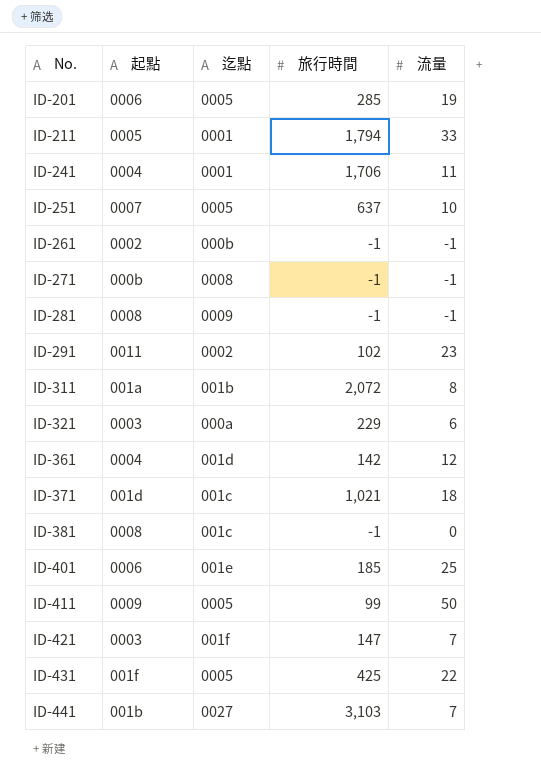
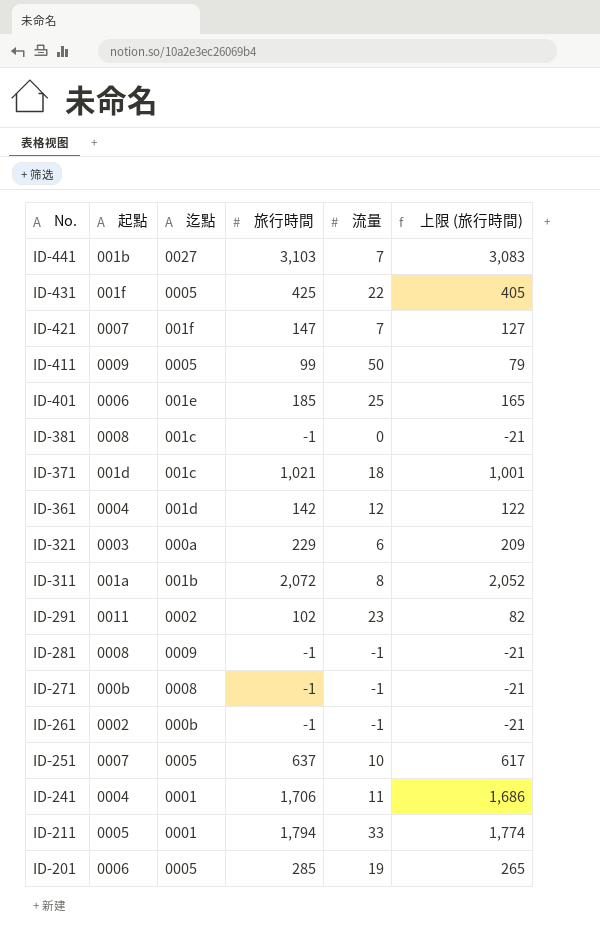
row order: No. ascending -> No. descending
column 上限 (旅行時間) | formula: none -> [旅行時間] - 20
ID-421 | 起點: 0003 -> 0007

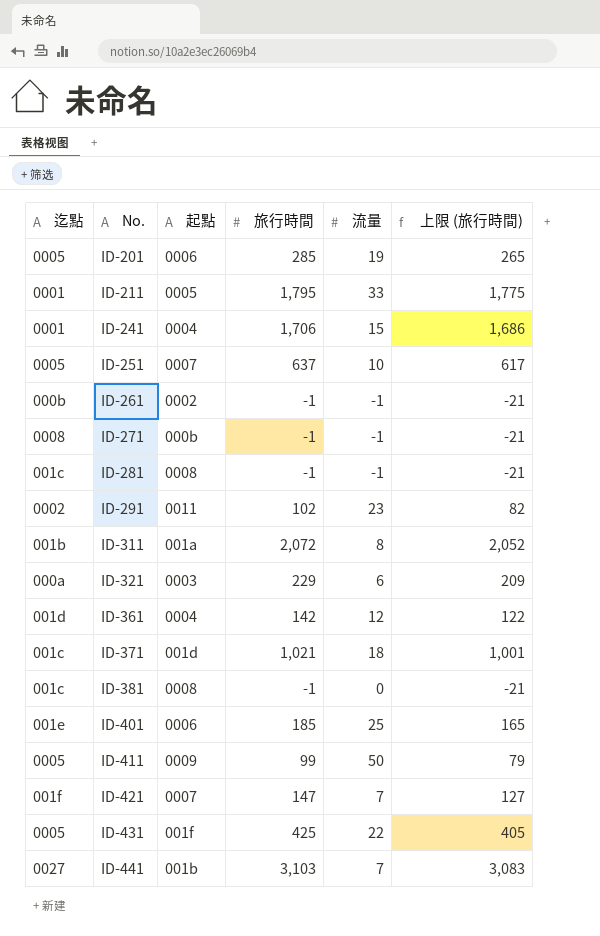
row order: No. descending -> No. ascending
column 迄點 | position: 3 -> 1
ID-211 | 旅行時間: 1,794 -> 1,795
ID-211 | 上限 (旅行時間): 1,774 -> 1,775
ID-241 | 流量: 11 -> 15
ID-281 | 迄點: 0009 -> 001c

